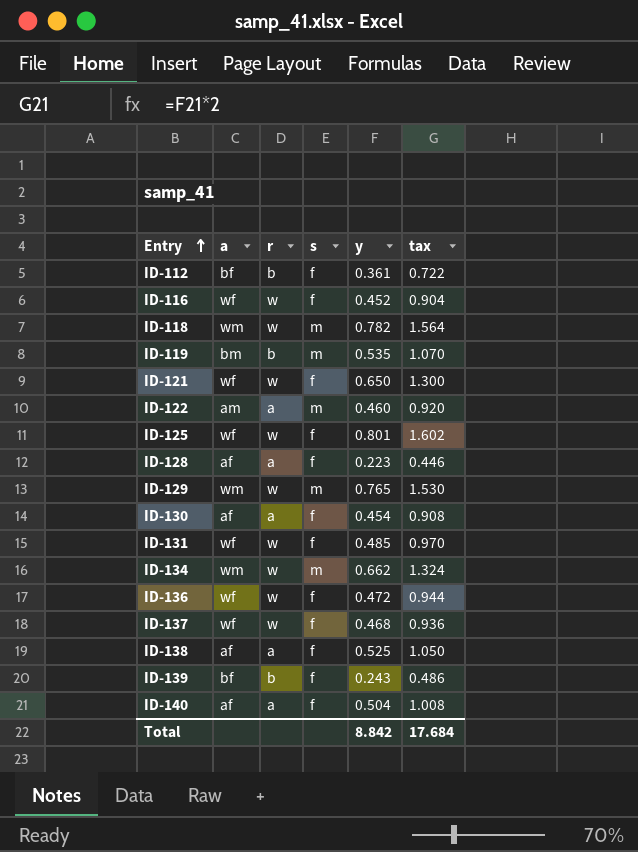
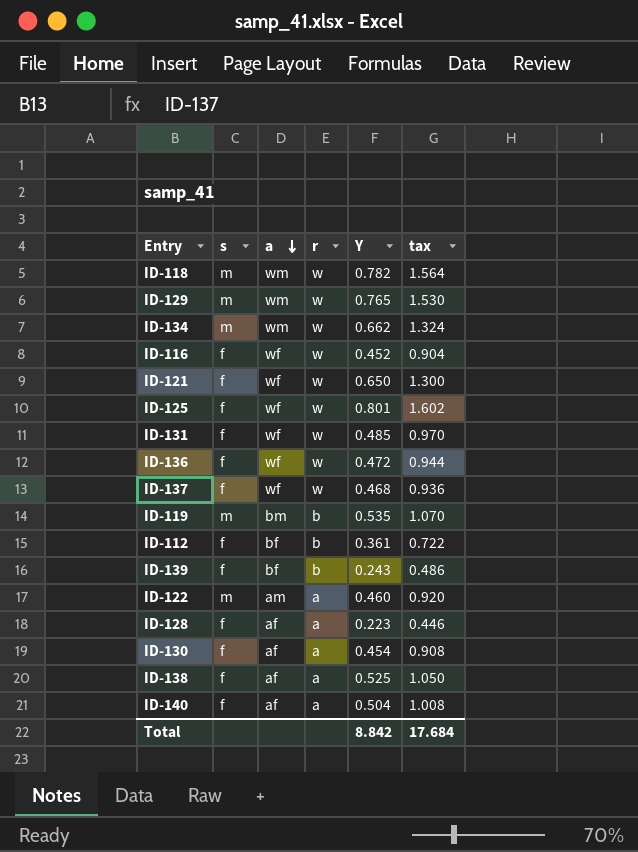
row order: Entry ascending -> a descending
column s | position: 4 -> 2
column name: y -> Y

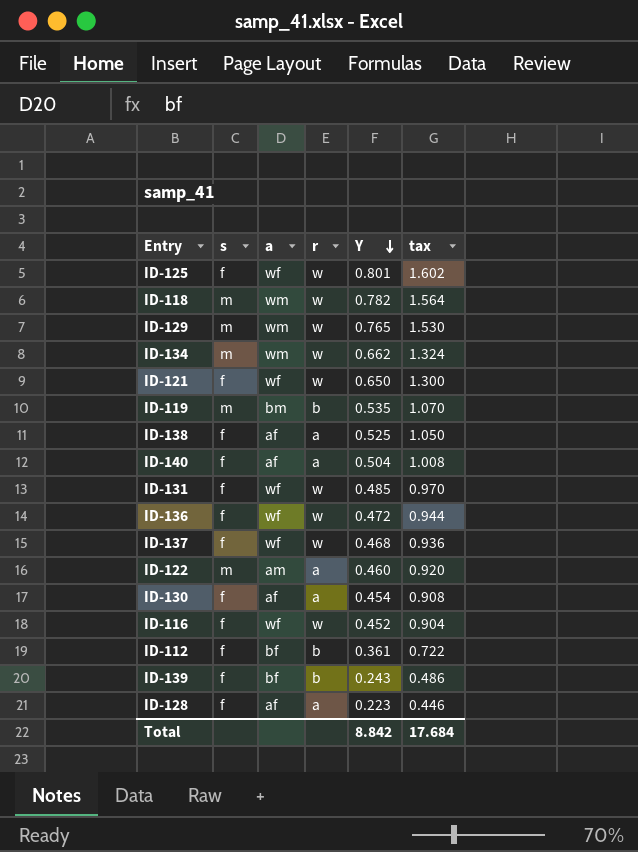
row order: a descending -> Y descending

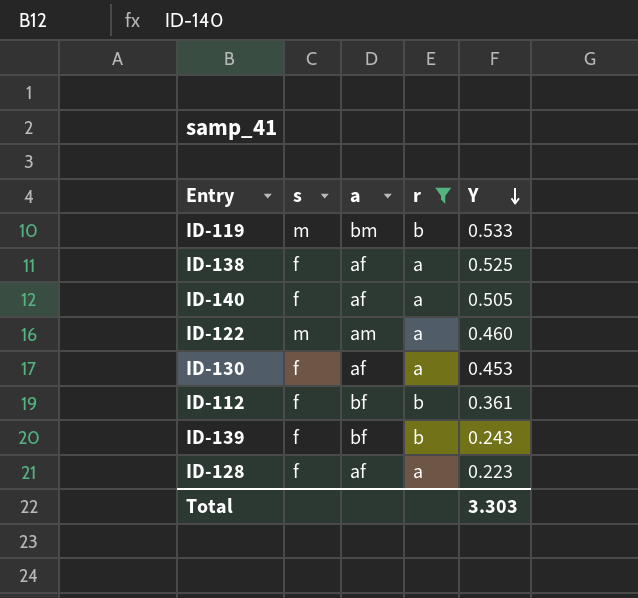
filter: none -> r != w
column tax | formula: [Y] * 2 -> none
ID-119 | Y: 0.535 -> 0.533
ID-140 | Y: 0.504 -> 0.505
ID-130 | Y: 0.454 -> 0.453
Total | Y: 8.842 -> 3.303

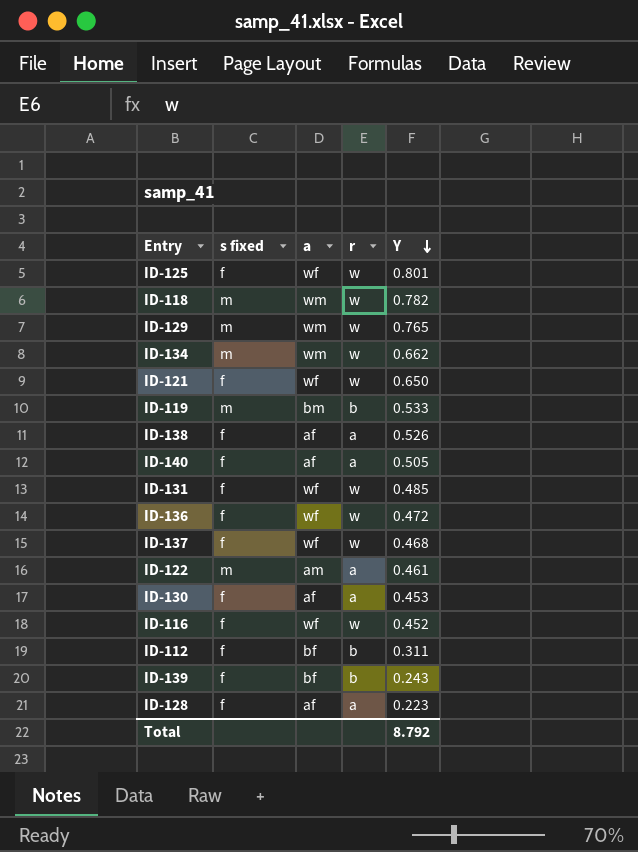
filter: r != w -> none
column name: s -> s fixed
ID-138 | Y: 0.525 -> 0.526
ID-122 | Y: 0.460 -> 0.461
ID-112 | Y: 0.361 -> 0.311
Total | Y: 3.303 -> 8.792

